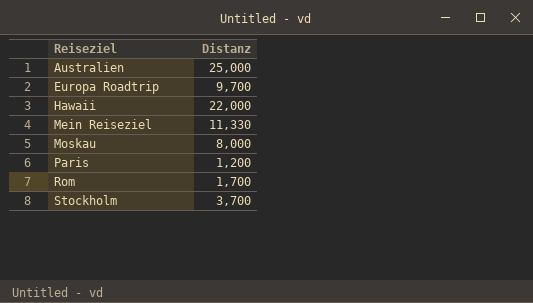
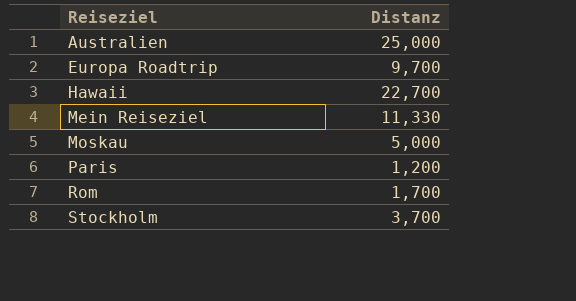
Hawaii | Distanz: 22,000 -> 22,700
Moskau | Distanz: 8,000 -> 5,000

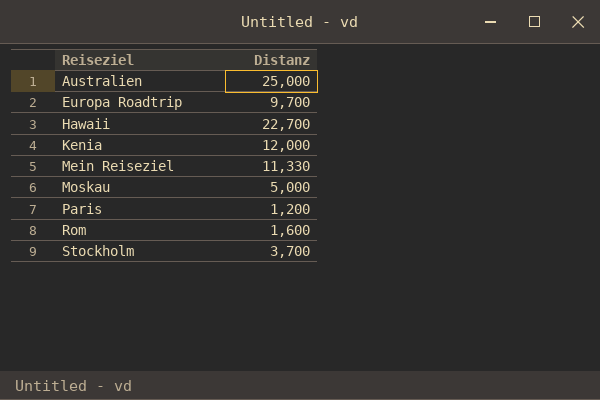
row Kenia: none -> 12,000
Rom | Distanz: 1,700 -> 1,600

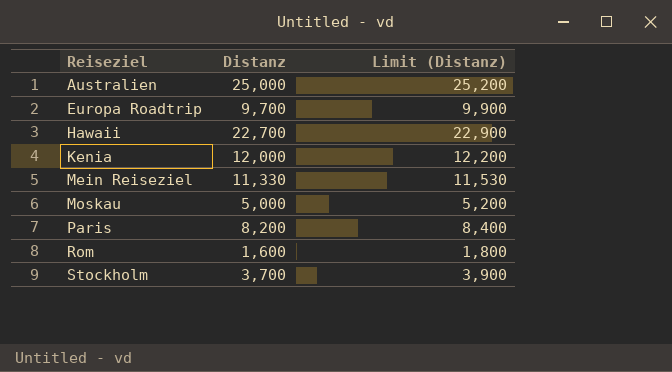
column Limit (Distanz) | formula: none -> [Distanz] + 200
Paris | Distanz: 1,200 -> 8,200

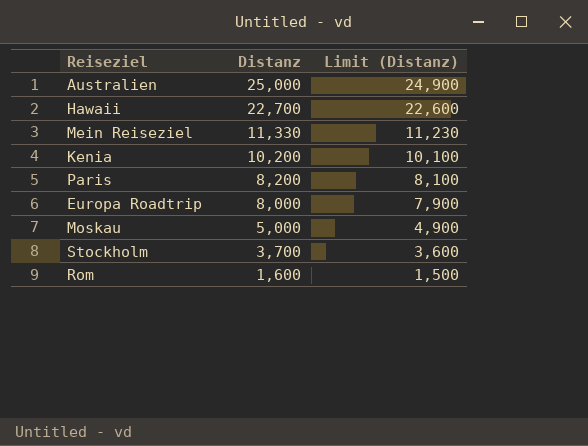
row order: Reiseziel ascending -> Distanz descending
column Limit (Distanz) | formula: [Distanz] + 200 -> [Distanz] - 100
Kenia | Distanz: 12,000 -> 10,200
Europa Roadtrip | Distanz: 9,700 -> 8,000

